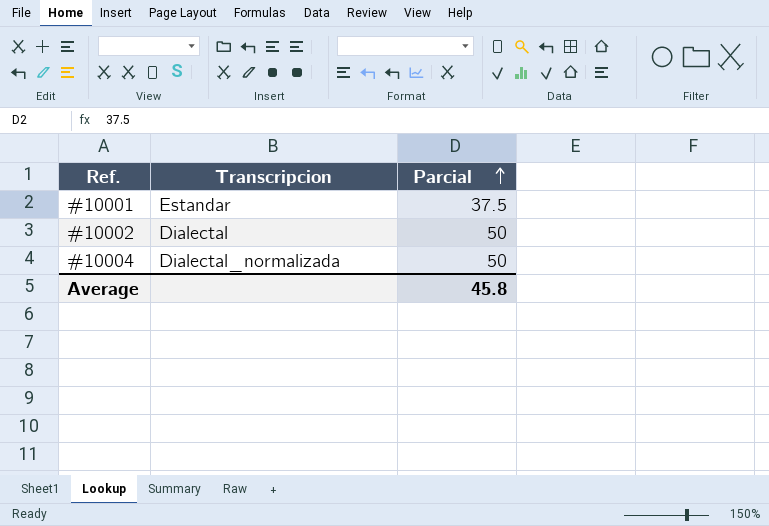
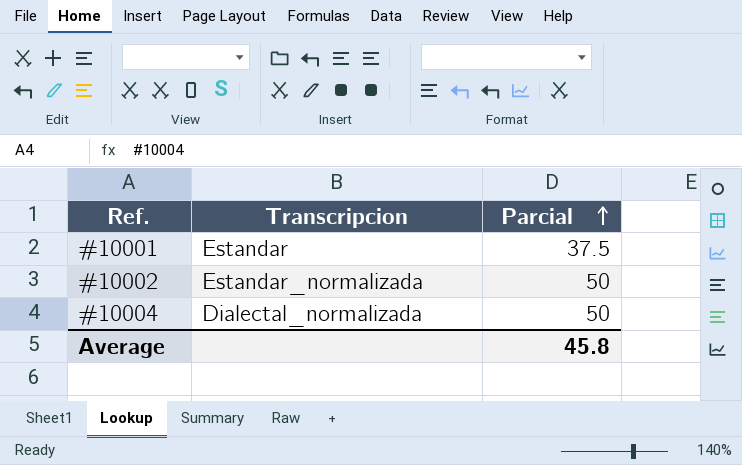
#10002 | Transcripcion: Dialectal -> Estandar_normalizada

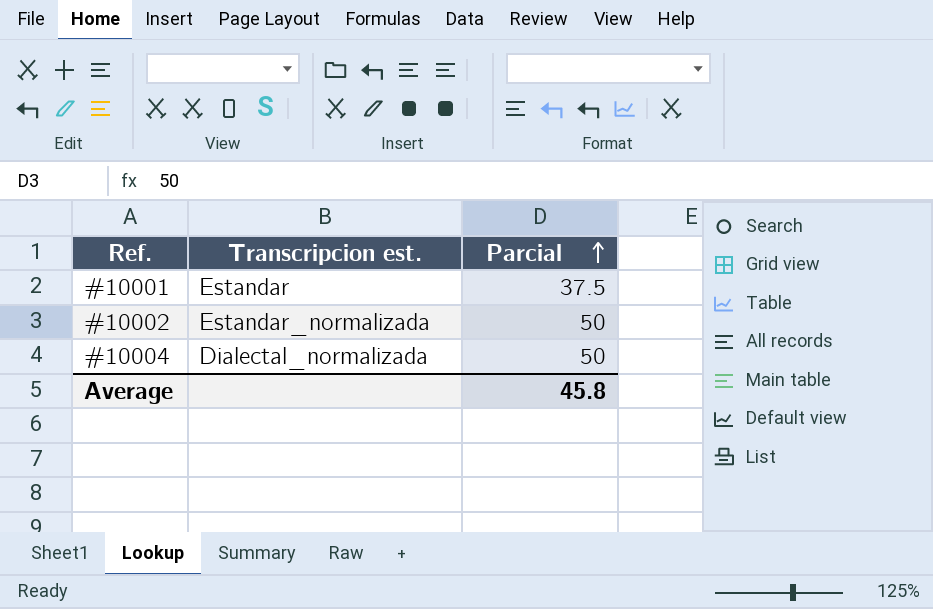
column name: Transcripcion -> Transcripcion est.

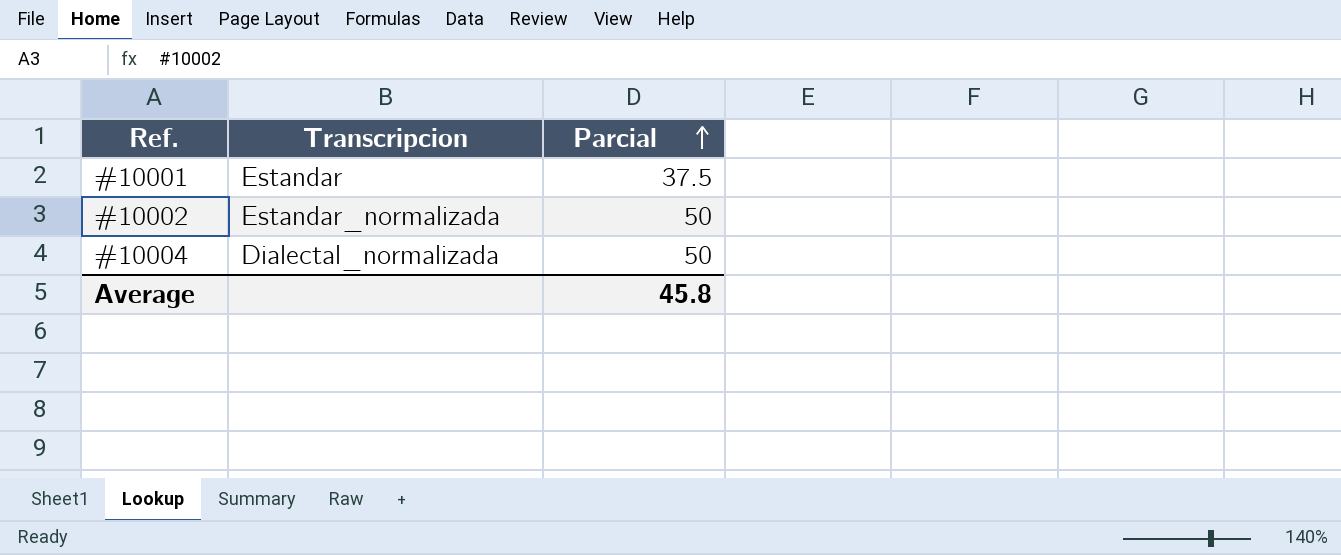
column name: Transcripcion est. -> Transcripcion

